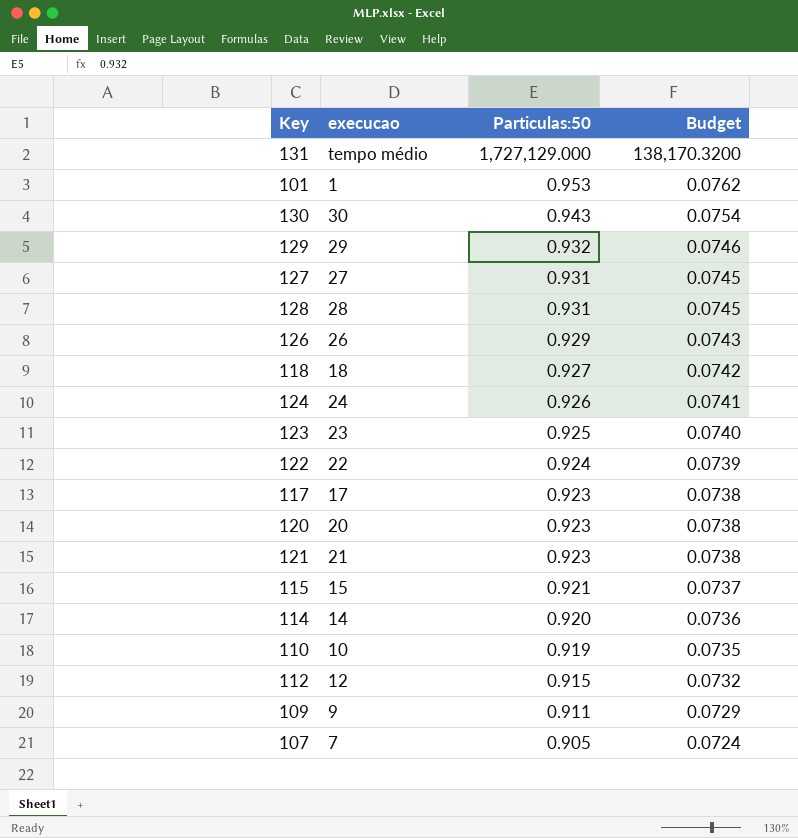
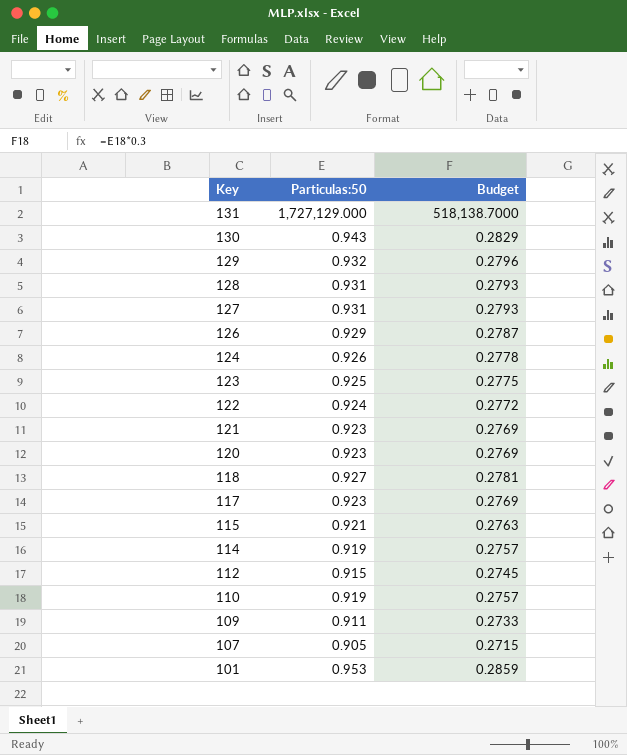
row order: Particulas:50 descending -> Key descending
column execucao | position: 2 -> none
column Budget | formula: [Particulas:50] * 0.08 -> [Particulas:50] * 0.3
114 | Particulas:50: 0.920 -> 0.919

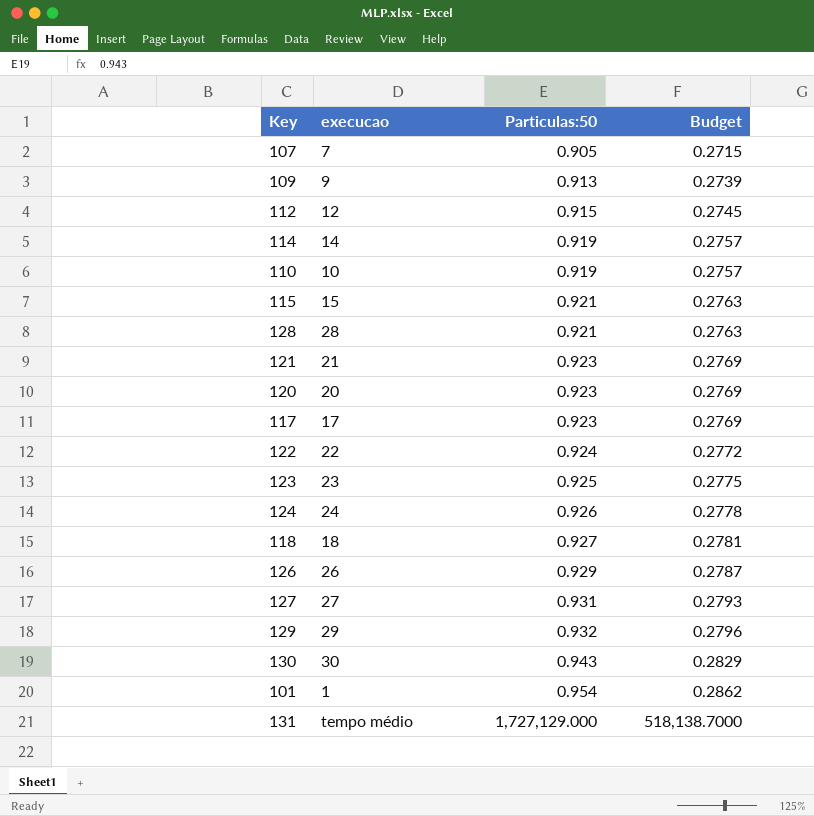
row order: Key descending -> Particulas:50 ascending
column execucao | position: none -> 2
109 | Particulas:50: 0.911 -> 0.913
109 | Budget: 0.2733 -> 0.2739
128 | Particulas:50: 0.931 -> 0.921
128 | Budget: 0.2793 -> 0.2763
101 | Particulas:50: 0.953 -> 0.954
101 | Budget: 0.2859 -> 0.2862

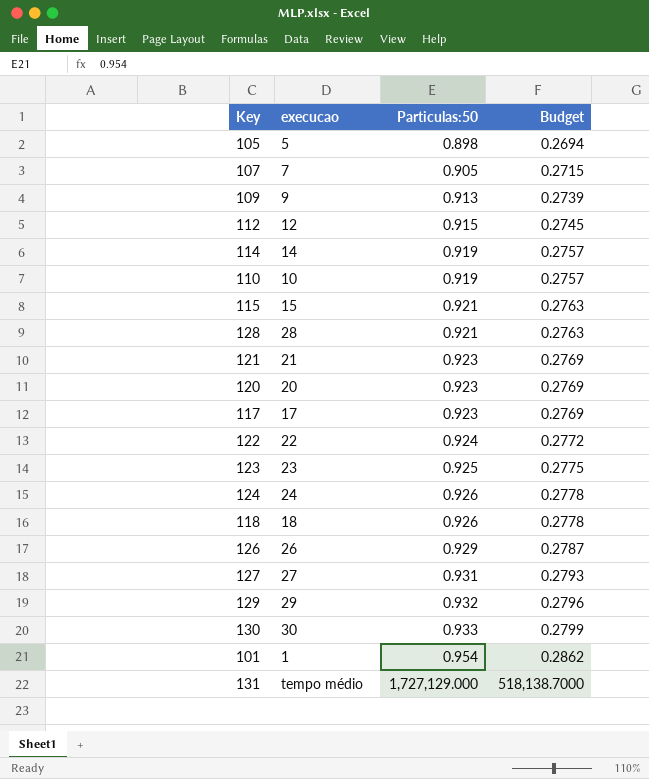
row 105: none -> 5 | 0.898 | 0.2694
118 | Particulas:50: 0.927 -> 0.926
118 | Budget: 0.2781 -> 0.2778
130 | Particulas:50: 0.943 -> 0.933
130 | Budget: 0.2829 -> 0.2799

